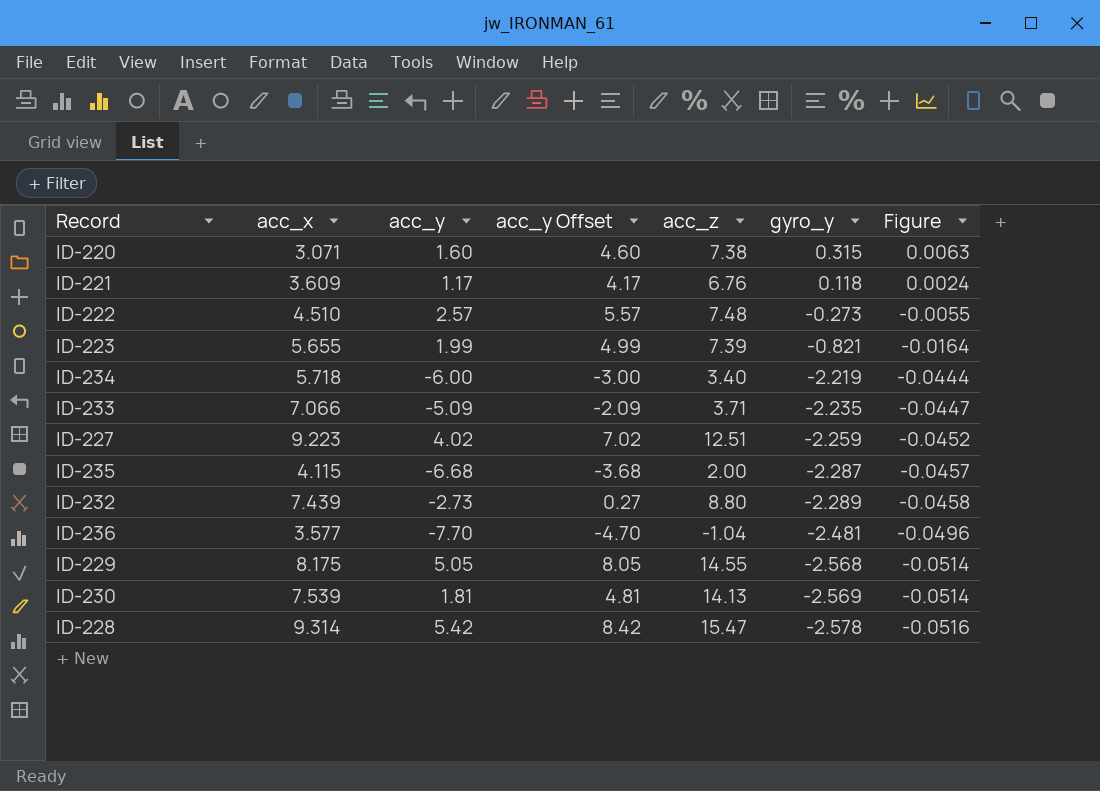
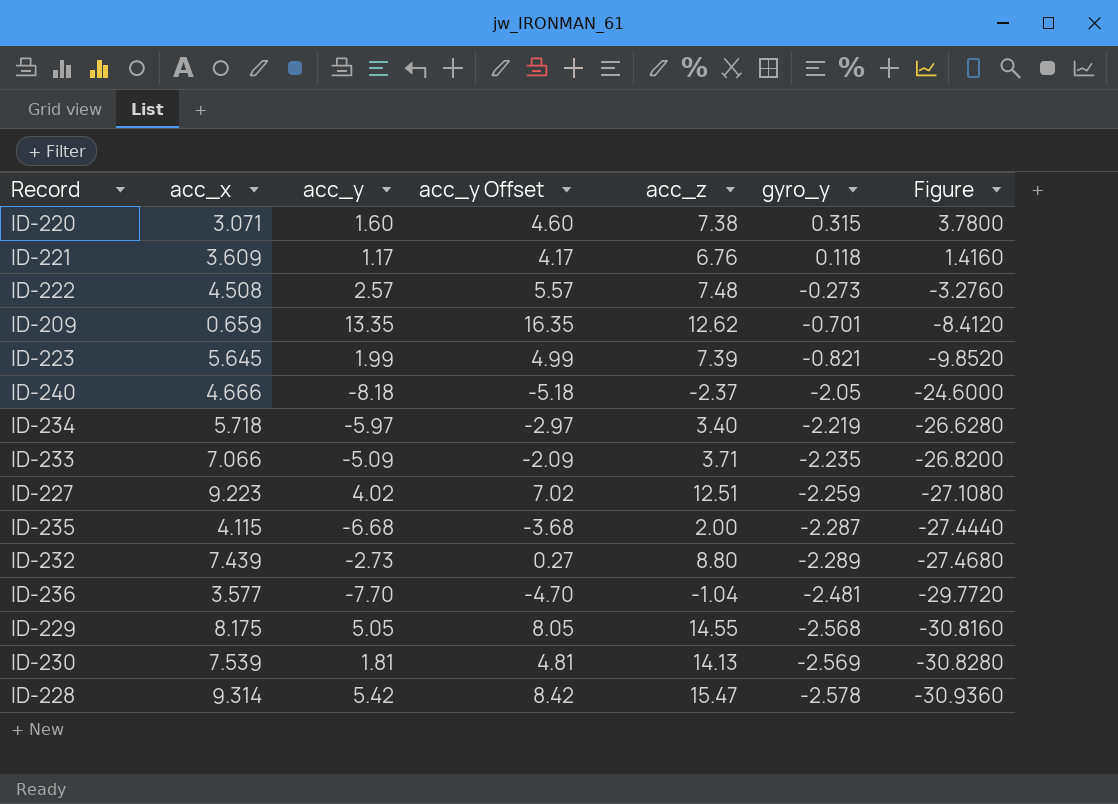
column Figure | formula: [gyro_y] * 0.02 -> [gyro_y] * 12
ID-222 | acc_x: 4.510 -> 4.508
row ID-209: none -> 0.659 | 13.35 | 16.35 | 12.62 | -0.701 | -8.4120
ID-223 | acc_x: 5.655 -> 5.645
row ID-240: none -> 4.666 | -8.18 | -5.18 | -2.37 | -2.05 | -24.6000
ID-234 | acc_y: -6.00 -> -5.97
ID-234 | acc_y Offset: -3.00 -> -2.97

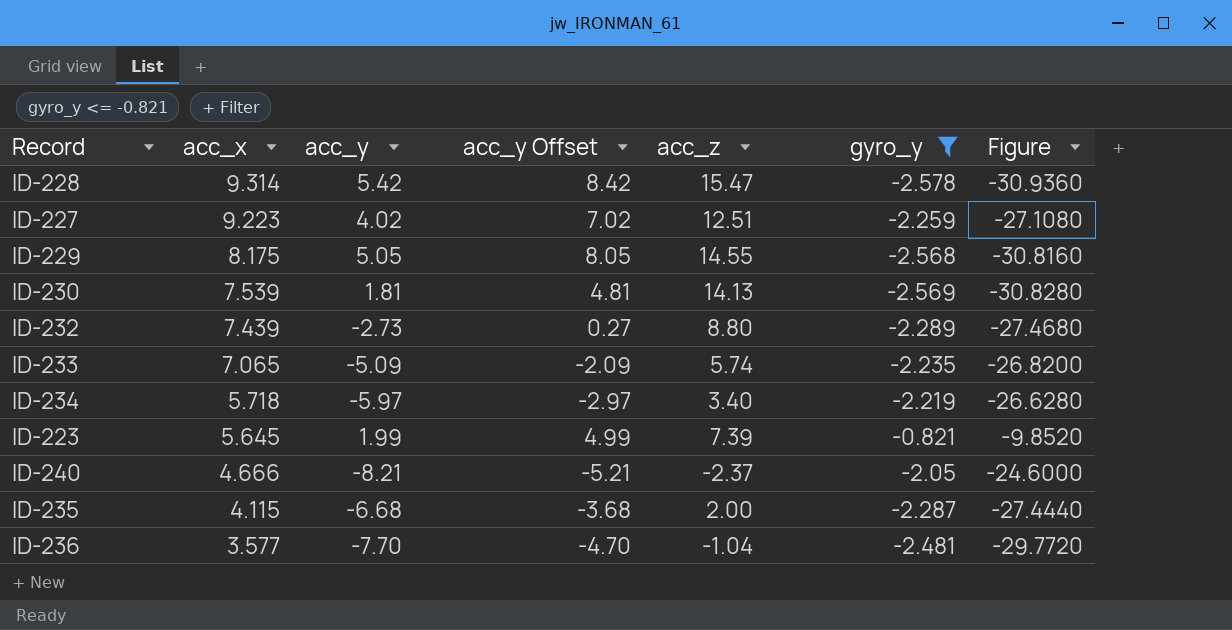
filter: none -> gyro_y <= -0.821
row order: gyro_y descending -> acc_x descending
ID-233 | acc_x: 7.066 -> 7.065
ID-233 | acc_z: 3.71 -> 5.74
ID-240 | acc_y: -8.18 -> -8.21
ID-240 | acc_y Offset: -5.18 -> -5.21

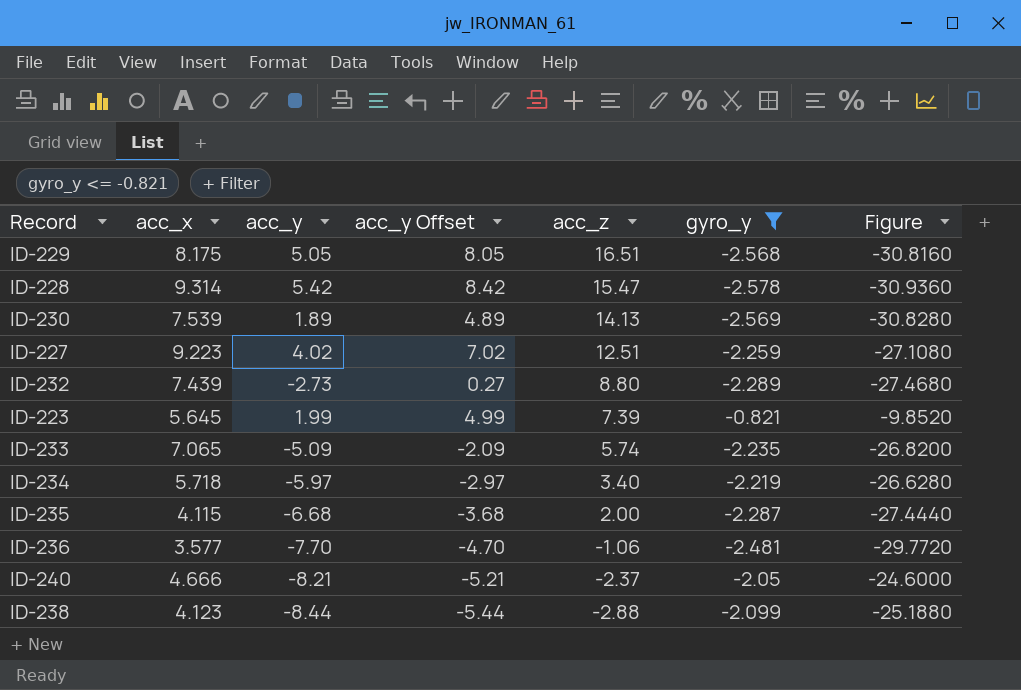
row order: acc_x descending -> acc_z descending
ID-229 | acc_z: 14.55 -> 16.51
ID-230 | acc_y: 1.81 -> 1.89
ID-230 | acc_y Offset: 4.81 -> 4.89
ID-236 | acc_z: -1.04 -> -1.06
row ID-238: none -> 4.123 | -8.44 | -5.44 | -2.88 | -2.099 | -25.1880

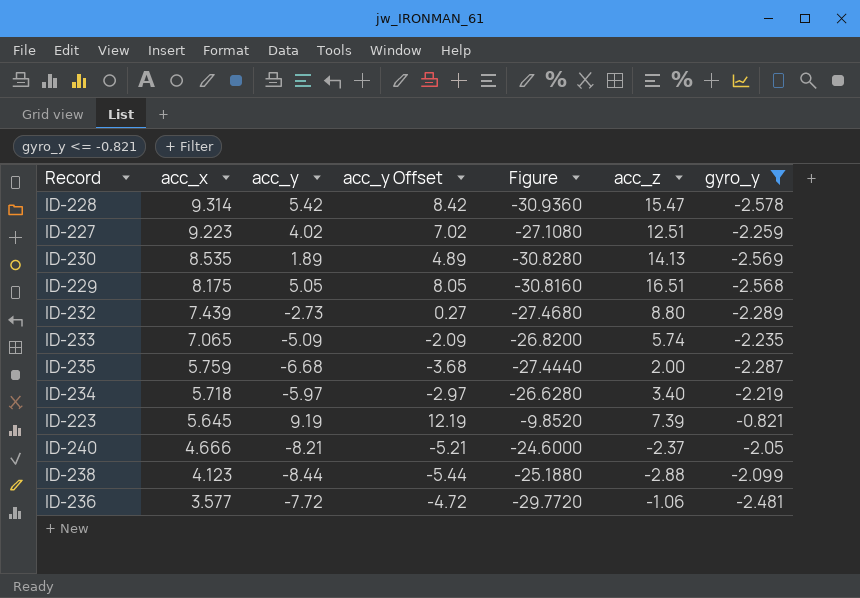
row order: acc_z descending -> acc_x descending
column Figure | position: 7 -> 5
ID-230 | acc_x: 7.539 -> 8.535
ID-235 | acc_x: 4.115 -> 5.759
ID-223 | acc_y: 1.99 -> 9.19
ID-223 | acc_y Offset: 4.99 -> 12.19
ID-236 | acc_y: -7.70 -> -7.72
ID-236 | acc_y Offset: -4.70 -> -4.72

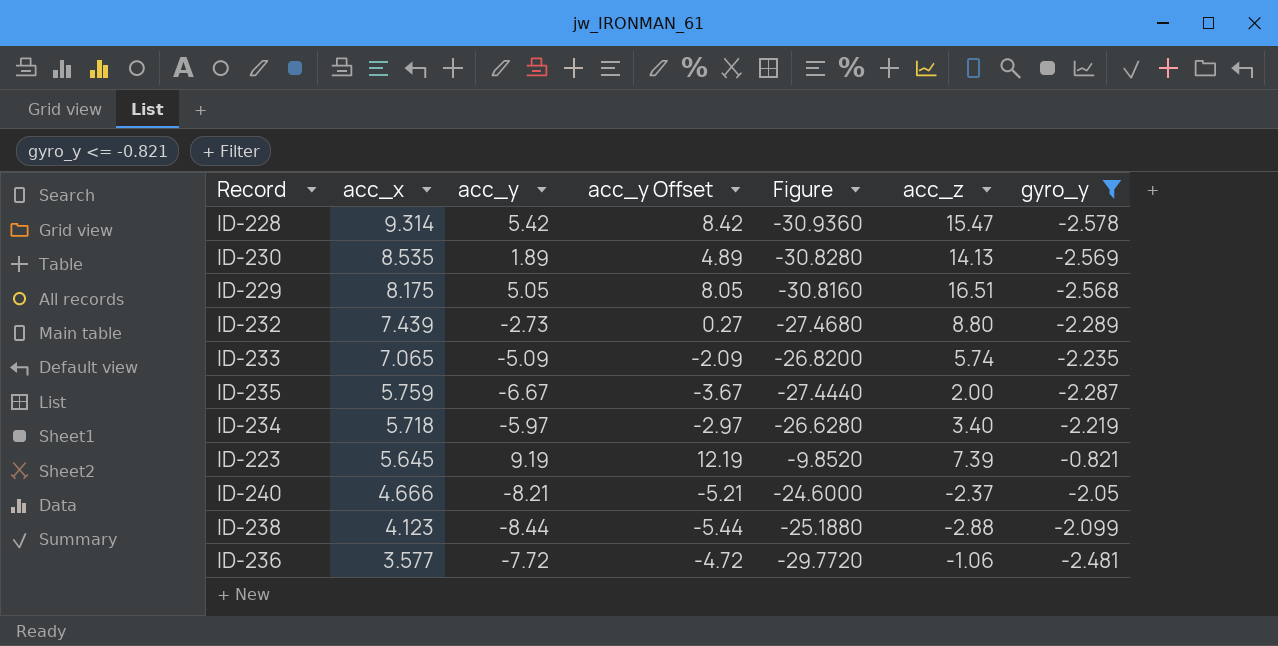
row ID-227: 9.223 | 4.02 | 7.02 | -27.1080 | 12.51 | -2.259 -> none
ID-235 | acc_y: -6.68 -> -6.67
ID-235 | acc_y Offset: -3.68 -> -3.67

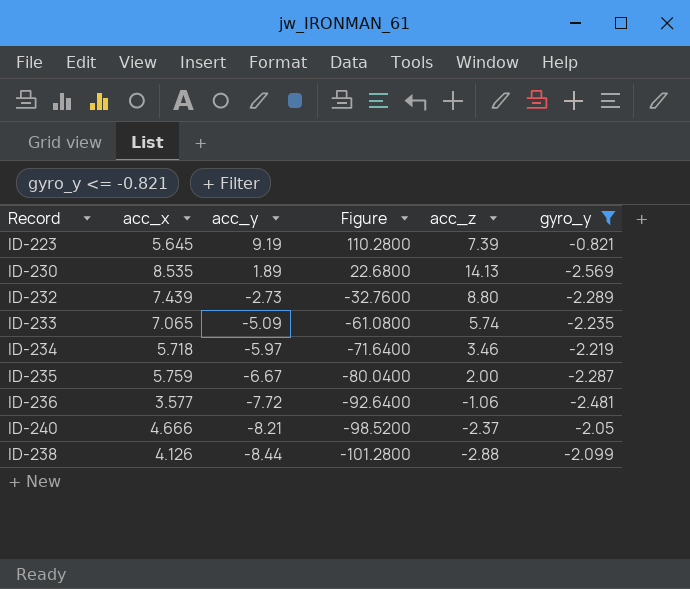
row order: acc_x descending -> acc_y descending
column acc_y Offset | formula: [acc_y] + 3 -> none
column Figure | formula: [gyro_y] * 12 -> [acc_y] * 12
row ID-228: 9.314 | 5.42 | 8.42 | -30.9360 | 15.47 | -2.578 -> none
row ID-229: 8.175 | 5.05 | 8.05 | -30.8160 | 16.51 | -2.568 -> none
ID-234 | acc_z: 3.40 -> 3.46
ID-238 | acc_x: 4.123 -> 4.126

